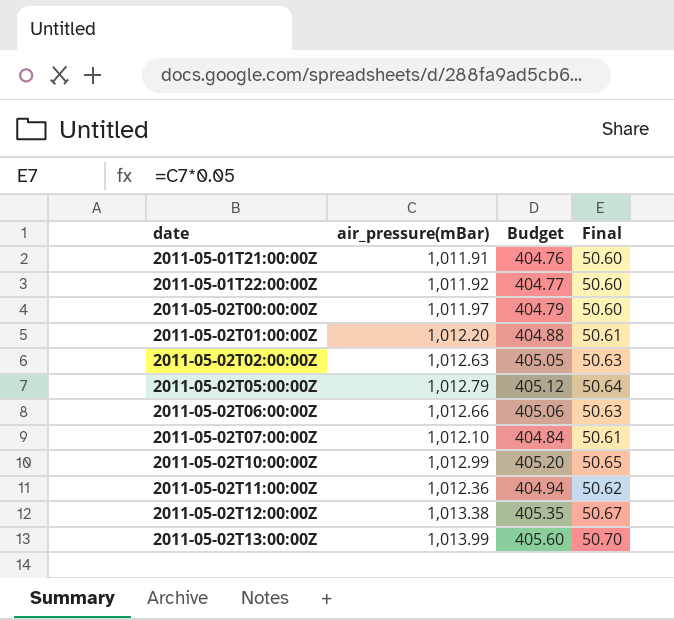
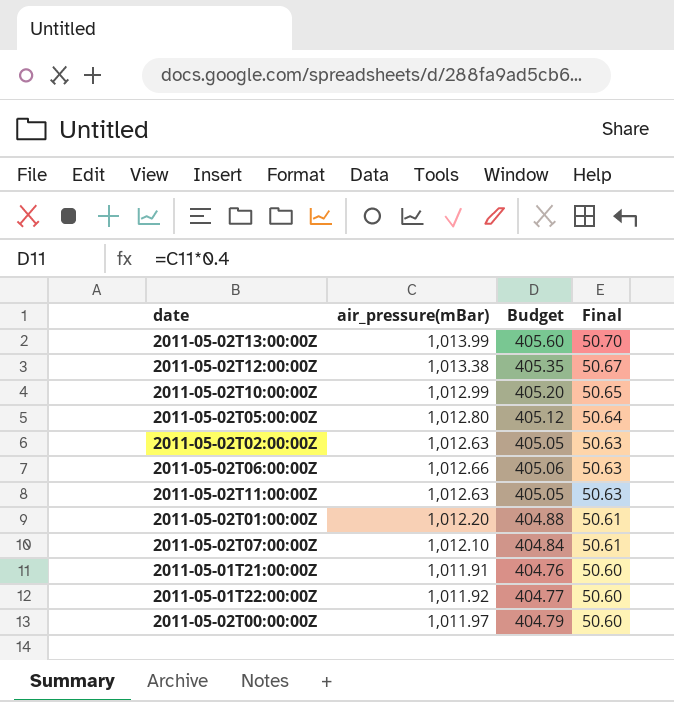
row order: date ascending -> Final descending
2011-05-02T05:00:00Z | air_pressure(mBar): 1,012.79 -> 1,012.80
2011-05-02T11:00:00Z | air_pressure(mBar): 1,012.36 -> 1,012.63
2011-05-02T11:00:00Z | Budget: 404.94 -> 405.05
2011-05-02T11:00:00Z | Final: 50.62 -> 50.63

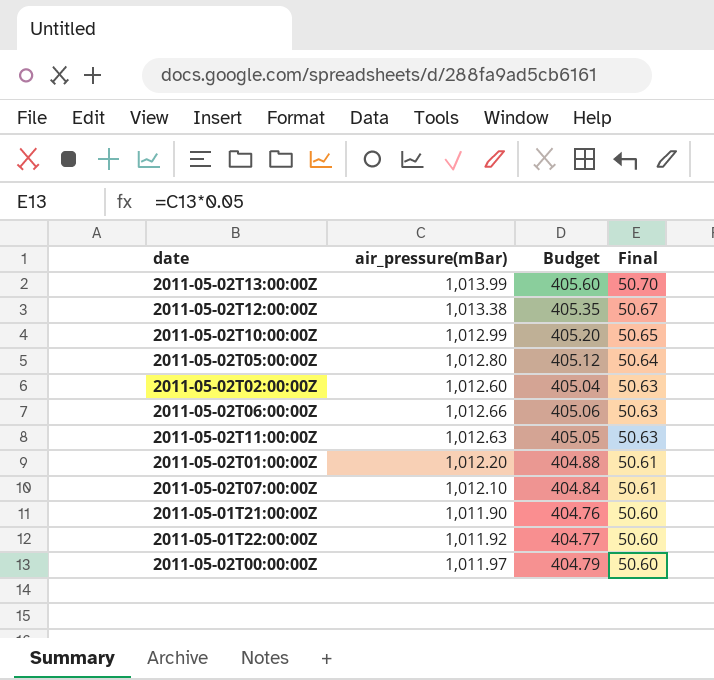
2011-05-02T02:00:00Z | air_pressure(mBar): 1,012.63 -> 1,012.60
2011-05-02T02:00:00Z | Budget: 405.05 -> 405.04
2011-05-01T21:00:00Z | air_pressure(mBar): 1,011.91 -> 1,011.90

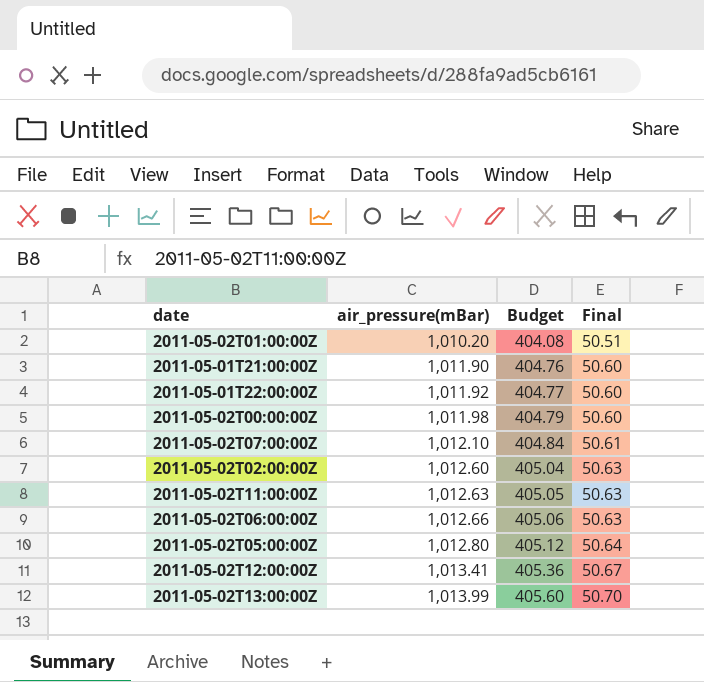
row order: Final descending -> air_pressure(mBar) ascending
row 2011-05-02T10:00:00Z: 1,012.99 | 405.20 | 50.65 -> none
2011-05-02T01:00:00Z | air_pressure(mBar): 1,012.20 -> 1,010.20
2011-05-02T01:00:00Z | Budget: 404.88 -> 404.08
2011-05-02T01:00:00Z | Final: 50.61 -> 50.51
2011-05-02T00:00:00Z | air_pressure(mBar): 1,011.97 -> 1,011.98
2011-05-02T12:00:00Z | air_pressure(mBar): 1,013.38 -> 1,013.41
2011-05-02T12:00:00Z | Budget: 405.35 -> 405.36

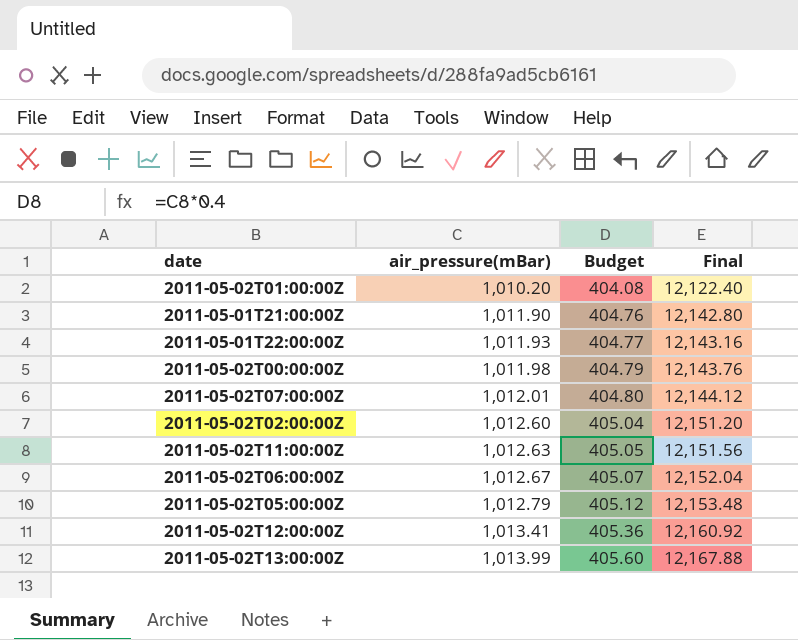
column Final | formula: [air_pressure(mBar)] * 0.05 -> [air_pressure(mBar)] * 12
2011-05-01T22:00:00Z | air_pressure(mBar): 1,011.92 -> 1,011.93
2011-05-02T07:00:00Z | air_pressure(mBar): 1,012.10 -> 1,012.01
2011-05-02T07:00:00Z | Budget: 404.84 -> 404.80
2011-05-02T06:00:00Z | air_pressure(mBar): 1,012.66 -> 1,012.67
2011-05-02T06:00:00Z | Budget: 405.06 -> 405.07
2011-05-02T05:00:00Z | air_pressure(mBar): 1,012.80 -> 1,012.79

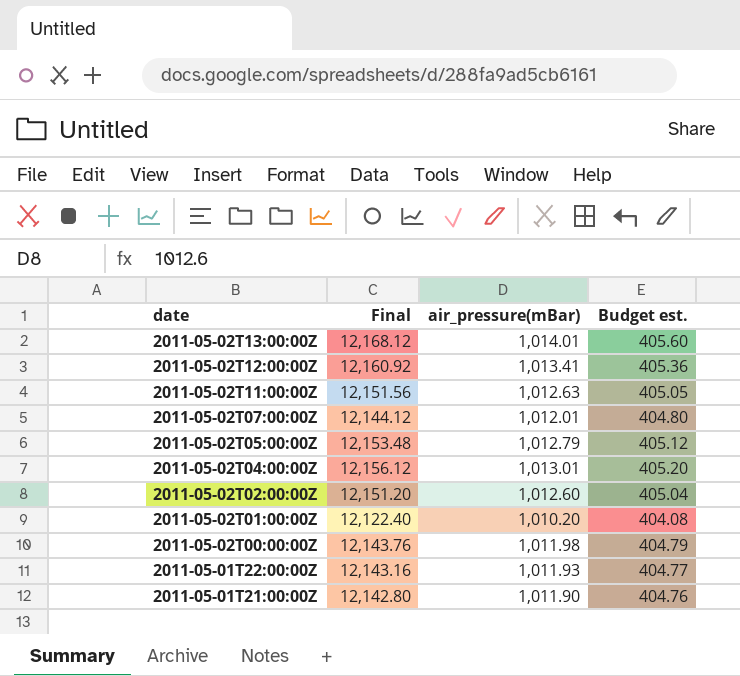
row order: air_pressure(mBar) ascending -> date descending
column Final | position: 4 -> 2
column name: Budget -> Budget est.
row 2011-05-02T06:00:00Z: 1,012.67 | 405.07 | 12,152.04 -> none
2011-05-02T13:00:00Z | Final: 12,167.88 -> 12,168.12
2011-05-02T13:00:00Z | air_pressure(mBar): 1,013.99 -> 1,014.01
row 2011-05-02T04:00:00Z: none -> 12,156.12 | 1,013.01 | 405.20

